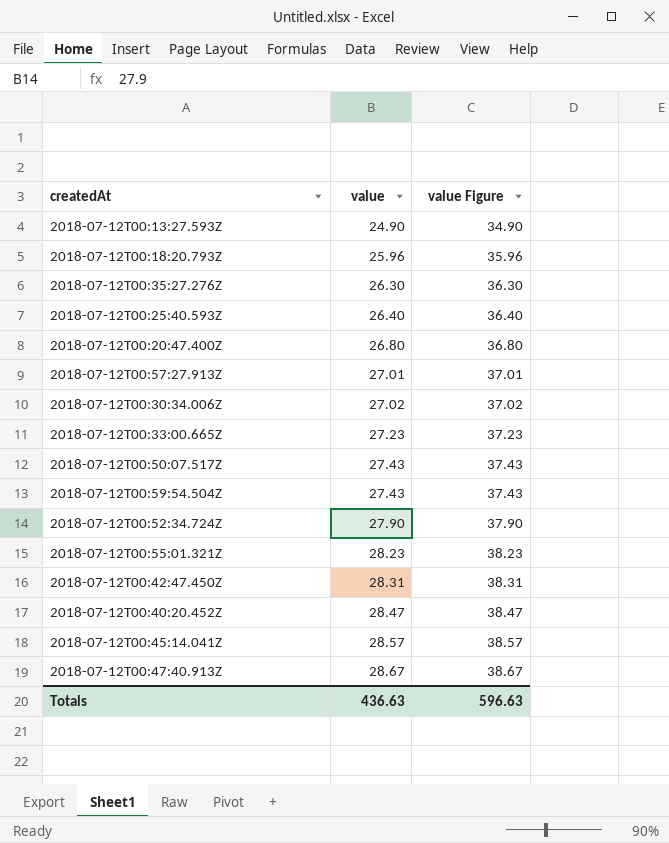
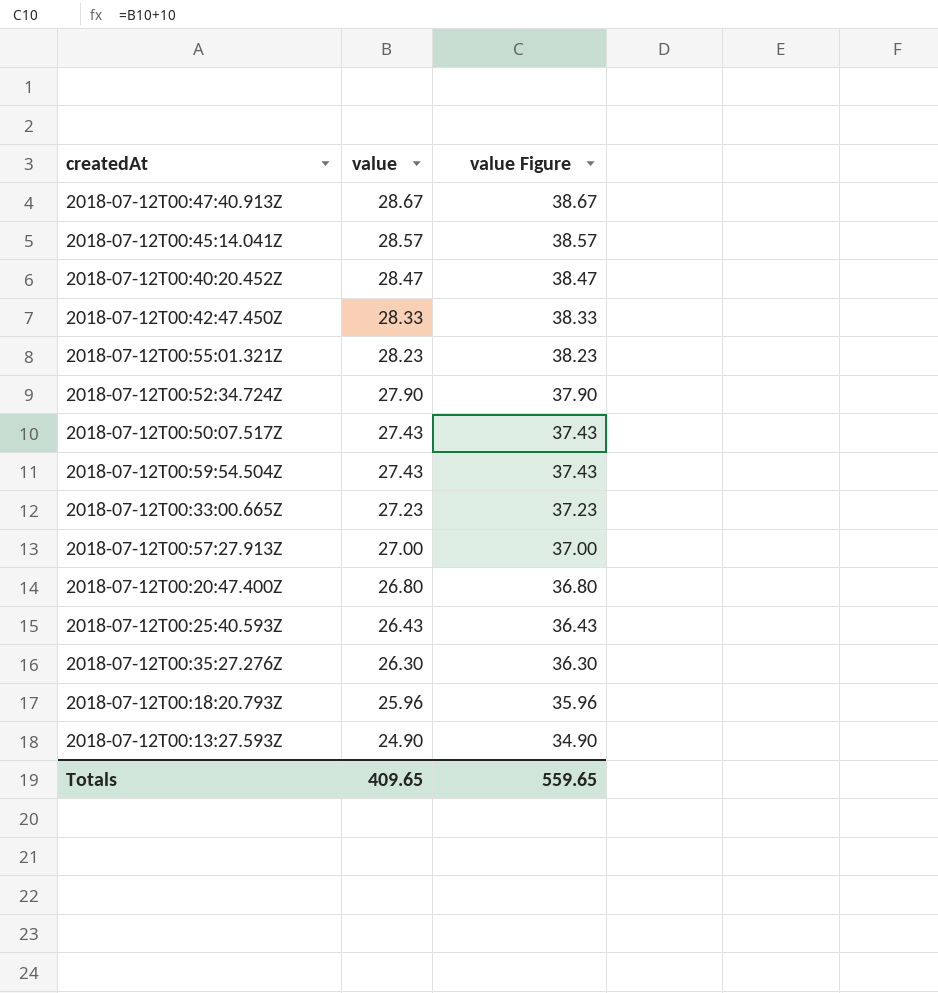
row order: value ascending -> value descending
row 2018-07-12T00:30:34.006Z: 27.02 | 37.02 -> none
2018-07-12T00:42:47.450Z | value: 28.31 -> 28.33
2018-07-12T00:42:47.450Z | value Figure: 38.31 -> 38.33
2018-07-12T00:57:27.913Z | value: 27.01 -> 27.00
2018-07-12T00:57:27.913Z | value Figure: 37.01 -> 37.00
2018-07-12T00:25:40.593Z | value: 26.40 -> 26.43
2018-07-12T00:25:40.593Z | value Figure: 36.40 -> 36.43
Totals | value: 436.63 -> 409.65
Totals | value Figure: 596.63 -> 559.65

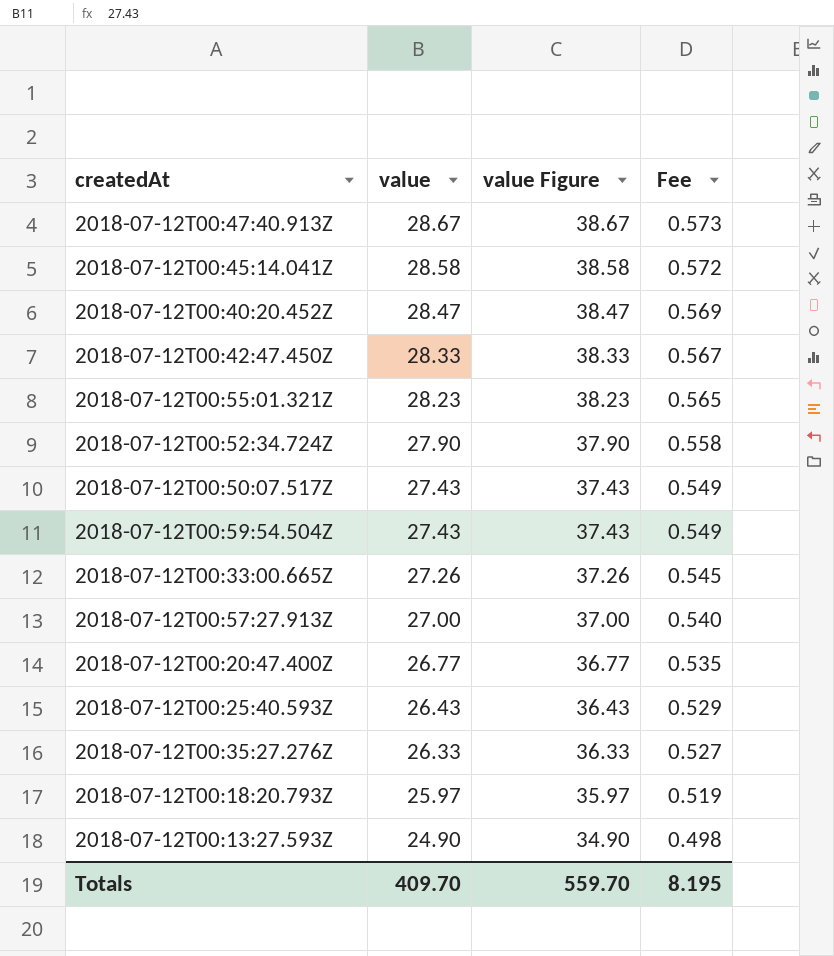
column Fee | formula: none -> [value] * 0.02
2018-07-12T00:45:14.041Z | value: 28.57 -> 28.58
2018-07-12T00:45:14.041Z | value Figure: 38.57 -> 38.58
2018-07-12T00:33:00.665Z | value: 27.23 -> 27.26
2018-07-12T00:33:00.665Z | value Figure: 37.23 -> 37.26
2018-07-12T00:20:47.400Z | value: 26.80 -> 26.77
2018-07-12T00:20:47.400Z | value Figure: 36.80 -> 36.77
2018-07-12T00:35:27.276Z | value: 26.30 -> 26.33
2018-07-12T00:35:27.276Z | value Figure: 36.30 -> 36.33
2018-07-12T00:18:20.793Z | value: 25.96 -> 25.97
2018-07-12T00:18:20.793Z | value Figure: 35.96 -> 35.97
Totals | value: 409.65 -> 409.70
Totals | value Figure: 559.65 -> 559.70

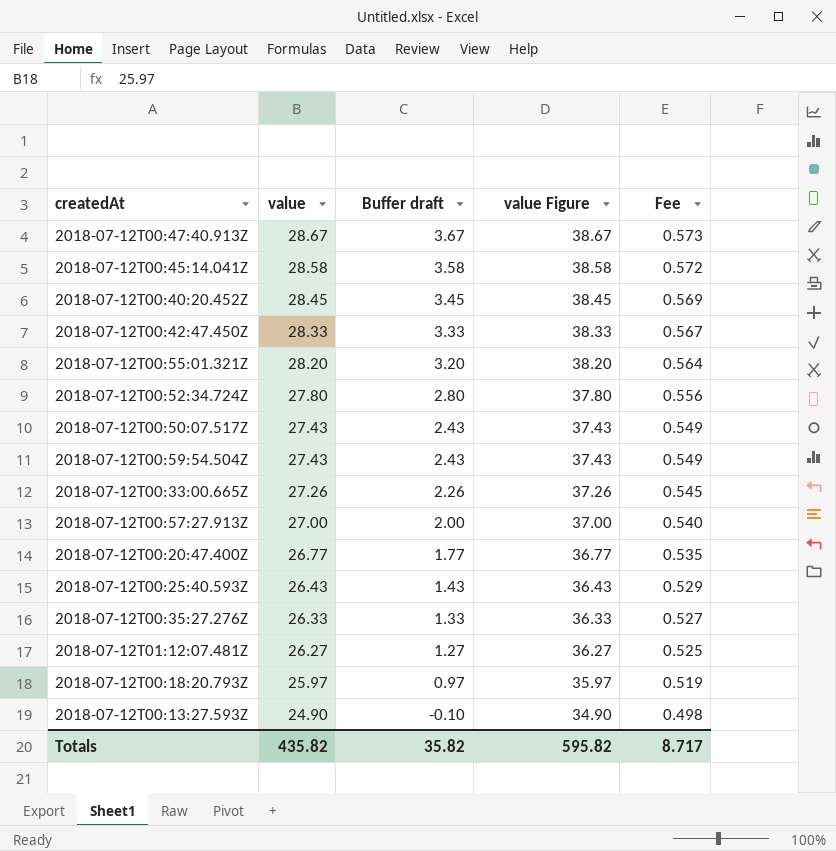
column Buffer draft | formula: none -> [value] - 25
2018-07-12T00:40:20.452Z | value: 28.47 -> 28.45
2018-07-12T00:40:20.452Z | value Figure: 38.47 -> 38.45
2018-07-12T00:55:01.321Z | value: 28.23 -> 28.20
2018-07-12T00:55:01.321Z | value Figure: 38.23 -> 38.20
2018-07-12T00:55:01.321Z | Fee: 0.565 -> 0.564
2018-07-12T00:52:34.724Z | value: 27.90 -> 27.80
2018-07-12T00:52:34.724Z | value Figure: 37.90 -> 37.80
2018-07-12T00:52:34.724Z | Fee: 0.558 -> 0.556
row 2018-07-12T01:12:07.481Z: none -> 26.27 | 1.27 | 36.27 | 0.525
Totals | value: 409.70 -> 435.82
Totals | value Figure: 559.70 -> 595.82
Totals | Fee: 8.195 -> 8.717

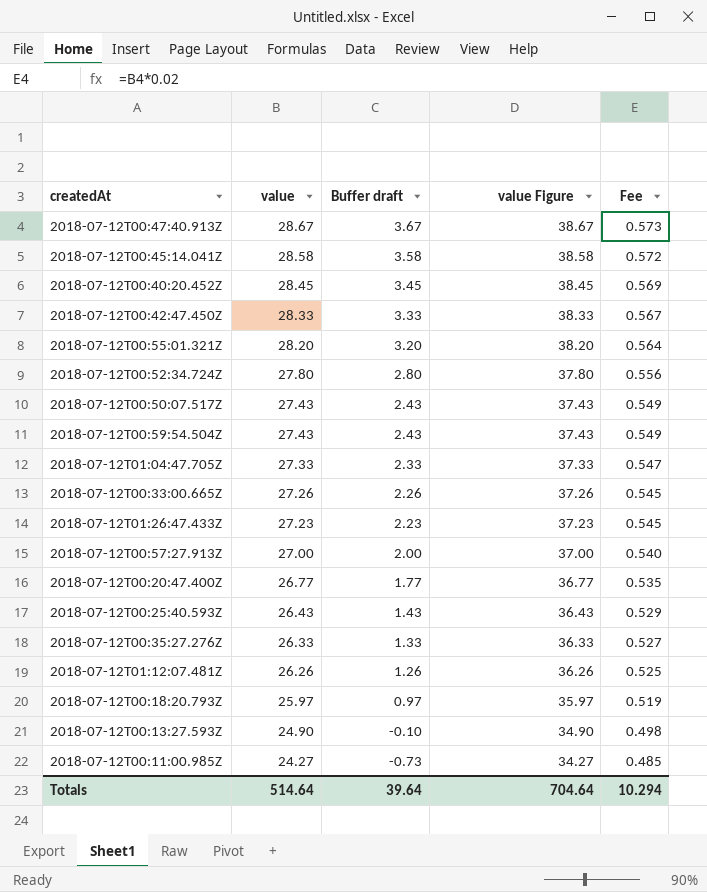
row 2018-07-12T01:04:47.705Z: none -> 27.33 | 2.33 | 37.33 | 0.547
row 2018-07-12T01:26:47.433Z: none -> 27.23 | 2.23 | 37.23 | 0.545
2018-07-12T01:12:07.481Z | value: 26.27 -> 26.26
2018-07-12T01:12:07.481Z | Buffer draft: 1.27 -> 1.26
2018-07-12T01:12:07.481Z | value Figure: 36.27 -> 36.26
row 2018-07-12T00:11:00.985Z: none -> 24.27 | -0.73 | 34.27 | 0.485
Totals | value: 435.82 -> 514.64
Totals | Buffer draft: 35.82 -> 39.64
Totals | value Figure: 595.82 -> 704.64
Totals | Fee: 8.717 -> 10.294

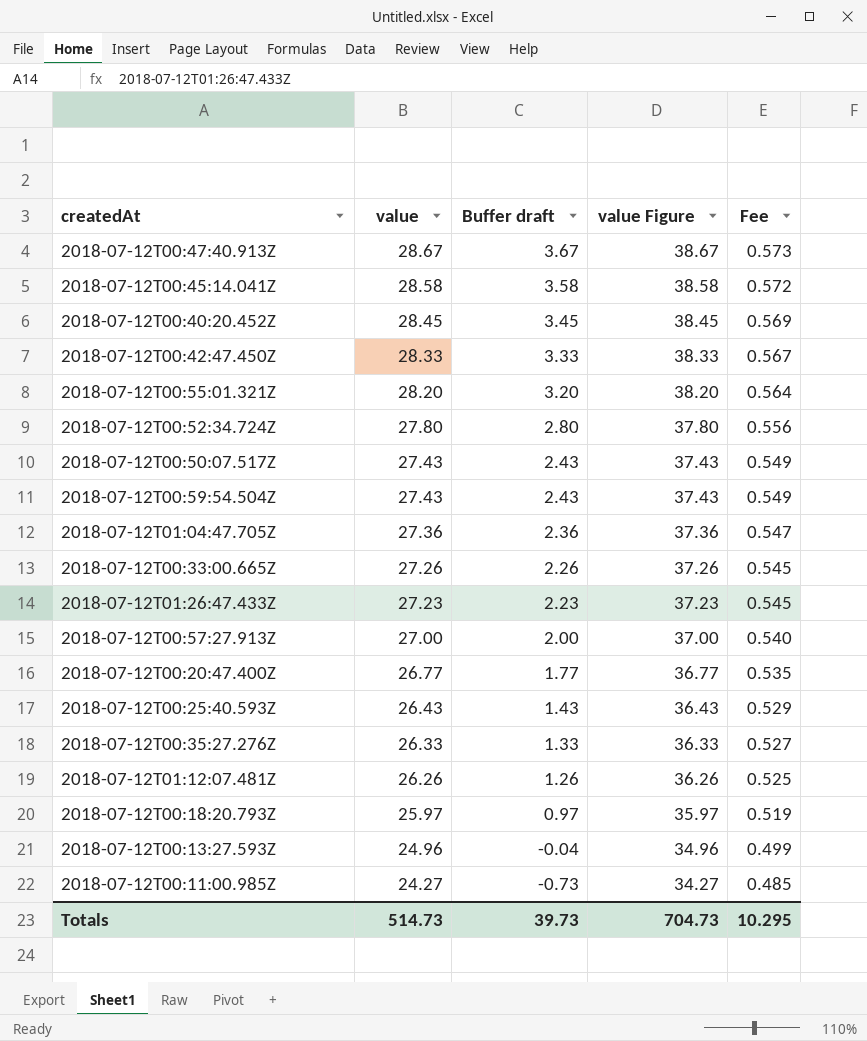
2018-07-12T01:04:47.705Z | value: 27.33 -> 27.36
2018-07-12T01:04:47.705Z | Buffer draft: 2.33 -> 2.36
2018-07-12T01:04:47.705Z | value Figure: 37.33 -> 37.36
2018-07-12T00:13:27.593Z | value: 24.90 -> 24.96
2018-07-12T00:13:27.593Z | Buffer draft: -0.10 -> -0.04
2018-07-12T00:13:27.593Z | value Figure: 34.90 -> 34.96
2018-07-12T00:13:27.593Z | Fee: 0.498 -> 0.499
Totals | value: 514.64 -> 514.73
Totals | Buffer draft: 39.64 -> 39.73
Totals | value Figure: 704.64 -> 704.73
Totals | Fee: 10.294 -> 10.295

